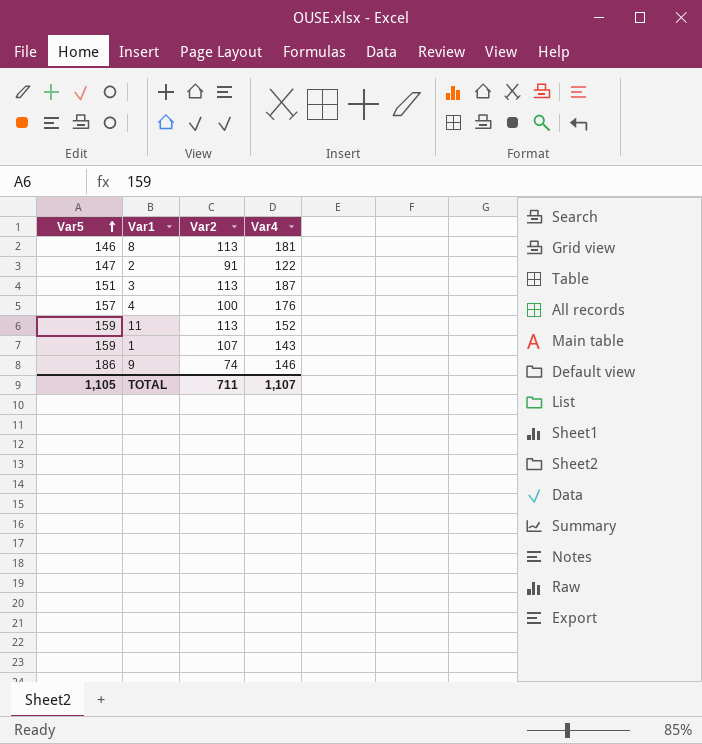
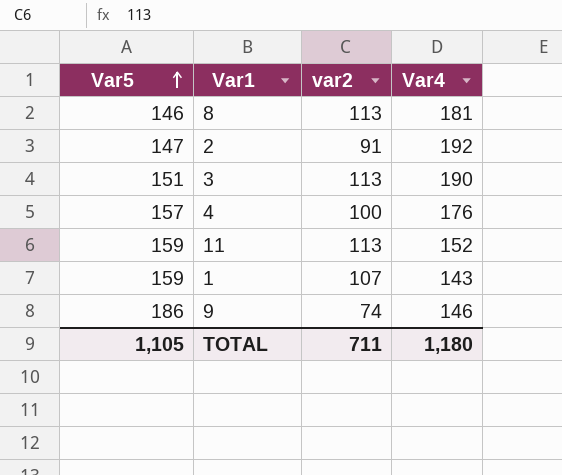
column name: Var2 -> var2
2 | Var4: 122 -> 192
3 | Var4: 187 -> 190
TOTAL | Var4: 1,107 -> 1,180

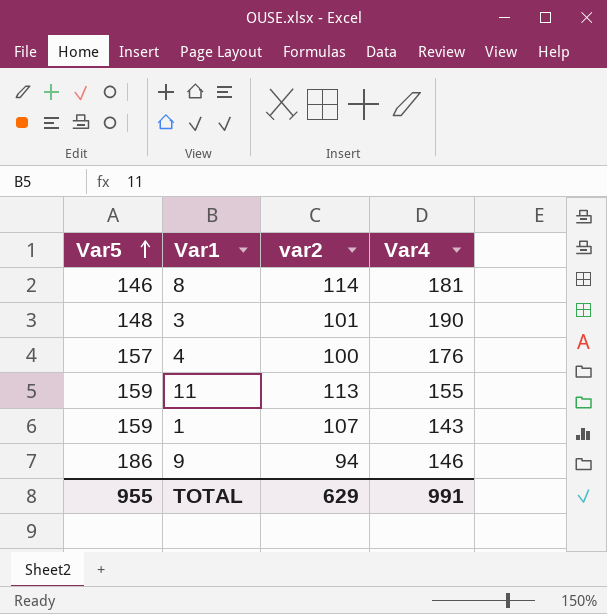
row 2: 147 | 91 | 192 -> none
8 | var2: 113 -> 114
3 | Var5: 151 -> 148
3 | var2: 113 -> 101
11 | Var4: 152 -> 155
9 | var2: 74 -> 94
TOTAL | Var5: 1,105 -> 955
TOTAL | var2: 711 -> 629
TOTAL | Var4: 1,180 -> 991

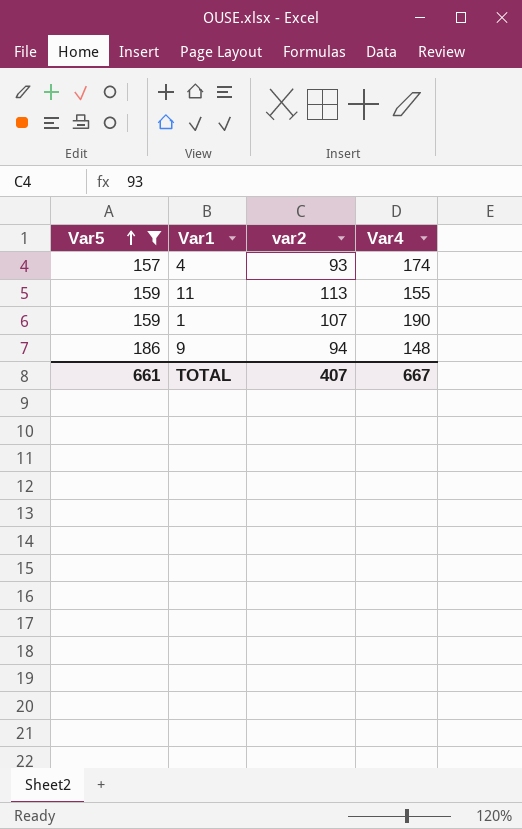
filter: none -> Var5 >= 157
4 | var2: 100 -> 93
4 | Var4: 176 -> 174
1 | Var4: 143 -> 190
9 | Var4: 146 -> 148
TOTAL | Var5: 955 -> 661
TOTAL | var2: 629 -> 407
TOTAL | Var4: 991 -> 667

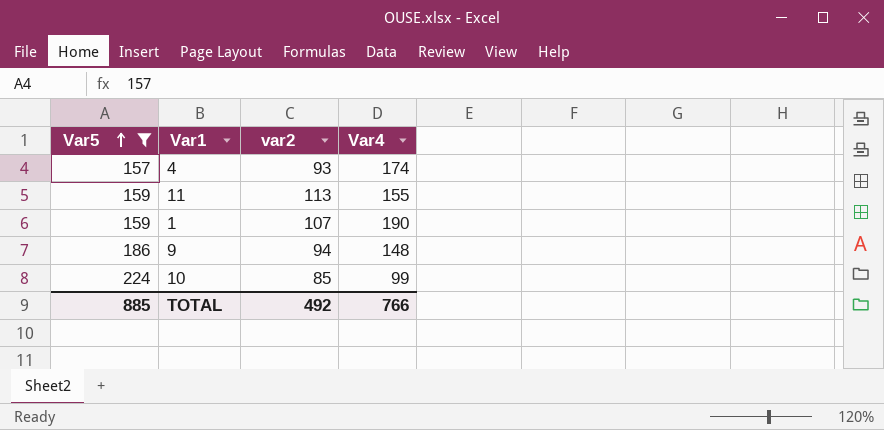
row 10: none -> 224 | 85 | 99
TOTAL | Var5: 661 -> 885
TOTAL | var2: 407 -> 492
TOTAL | Var4: 667 -> 766

